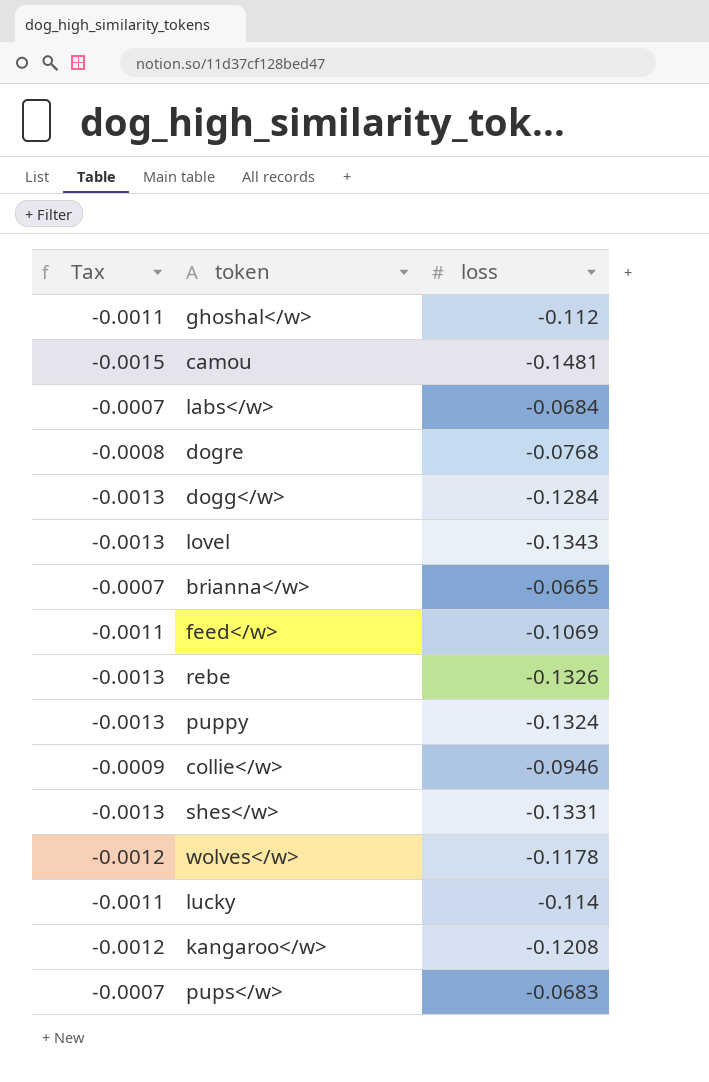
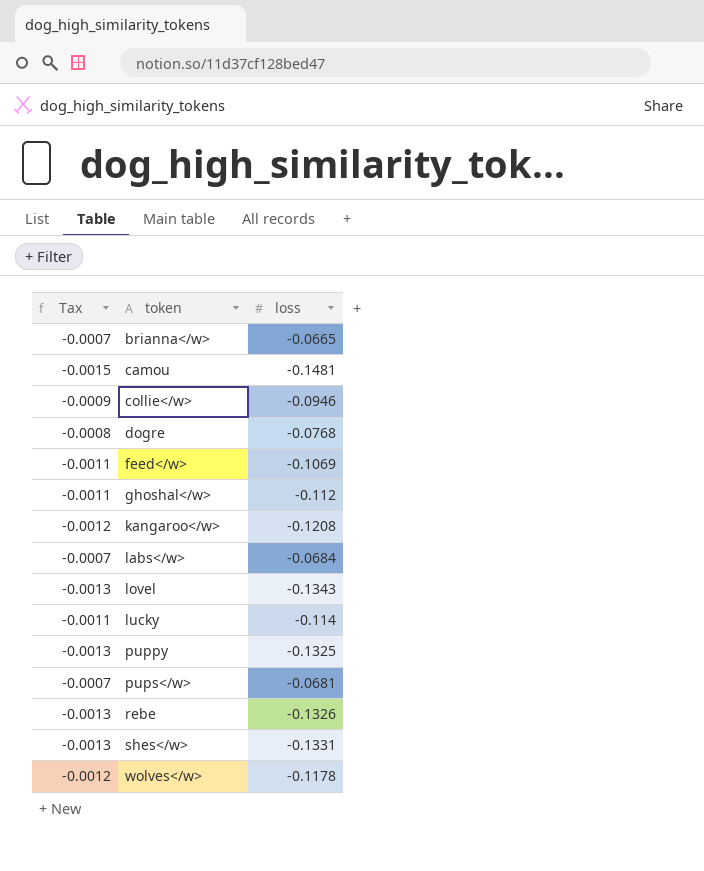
row order: none -> token ascending
row dogg</w>: -0.0013 | -0.1284 -> none
puppy | loss: -0.1324 -> -0.1325
pups</w> | loss: -0.0683 -> -0.0681

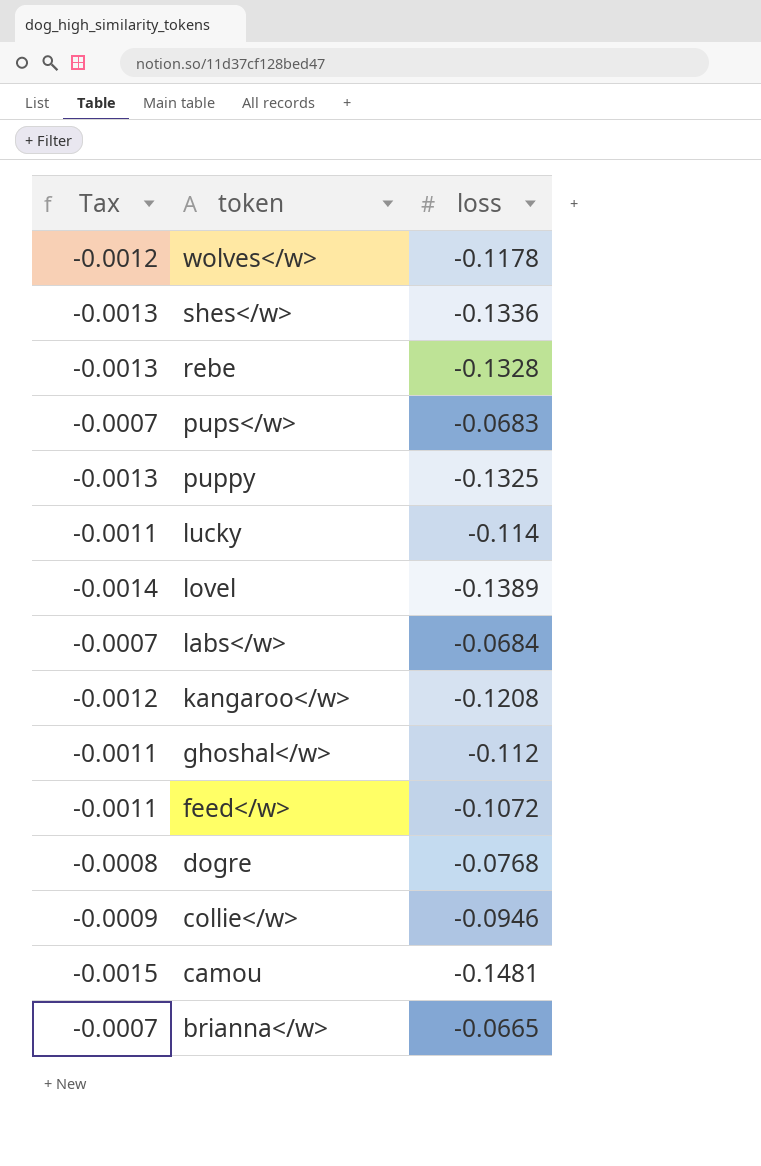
row order: token ascending -> token descending
shes</w> | loss: -0.1331 -> -0.1336
rebe | loss: -0.1326 -> -0.1328
pups</w> | loss: -0.0681 -> -0.0683
lovel | Tax: -0.0013 -> -0.0014
lovel | loss: -0.1343 -> -0.1389
feed</w> | loss: -0.1069 -> -0.1072

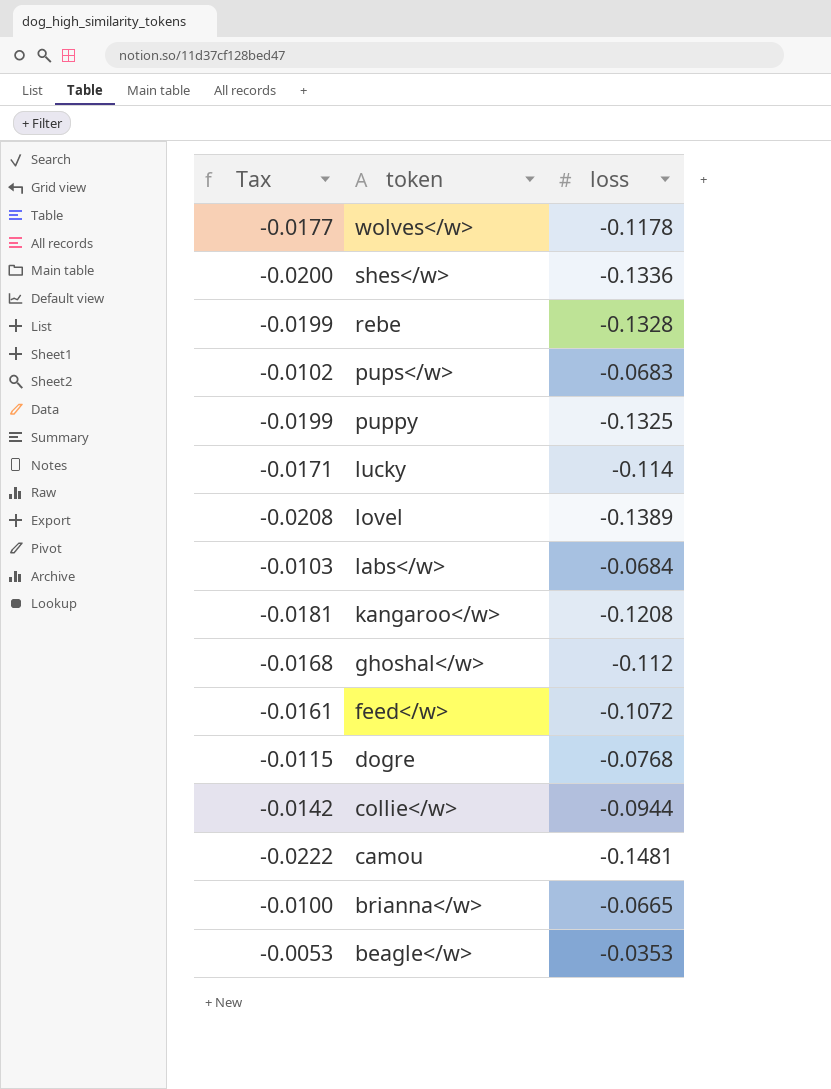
column Tax | formula: [loss] * 0.01 -> [loss] * 0.15
collie</w> | loss: -0.0946 -> -0.0944
row beagle</w>: none -> -0.0053 | -0.0353

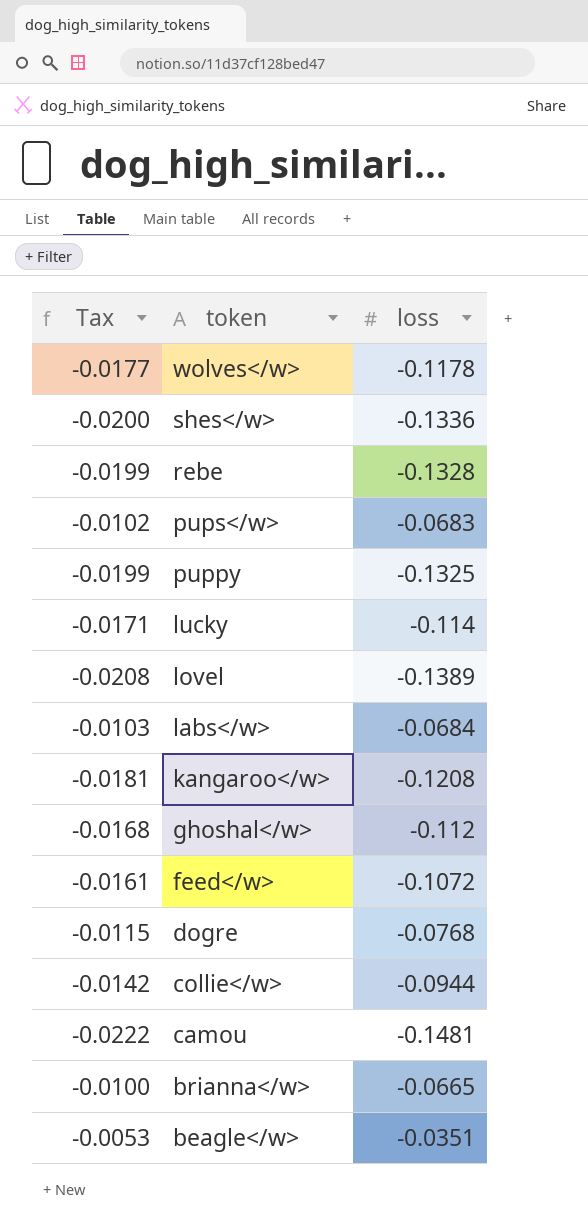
beagle</w> | loss: -0.0353 -> -0.0351

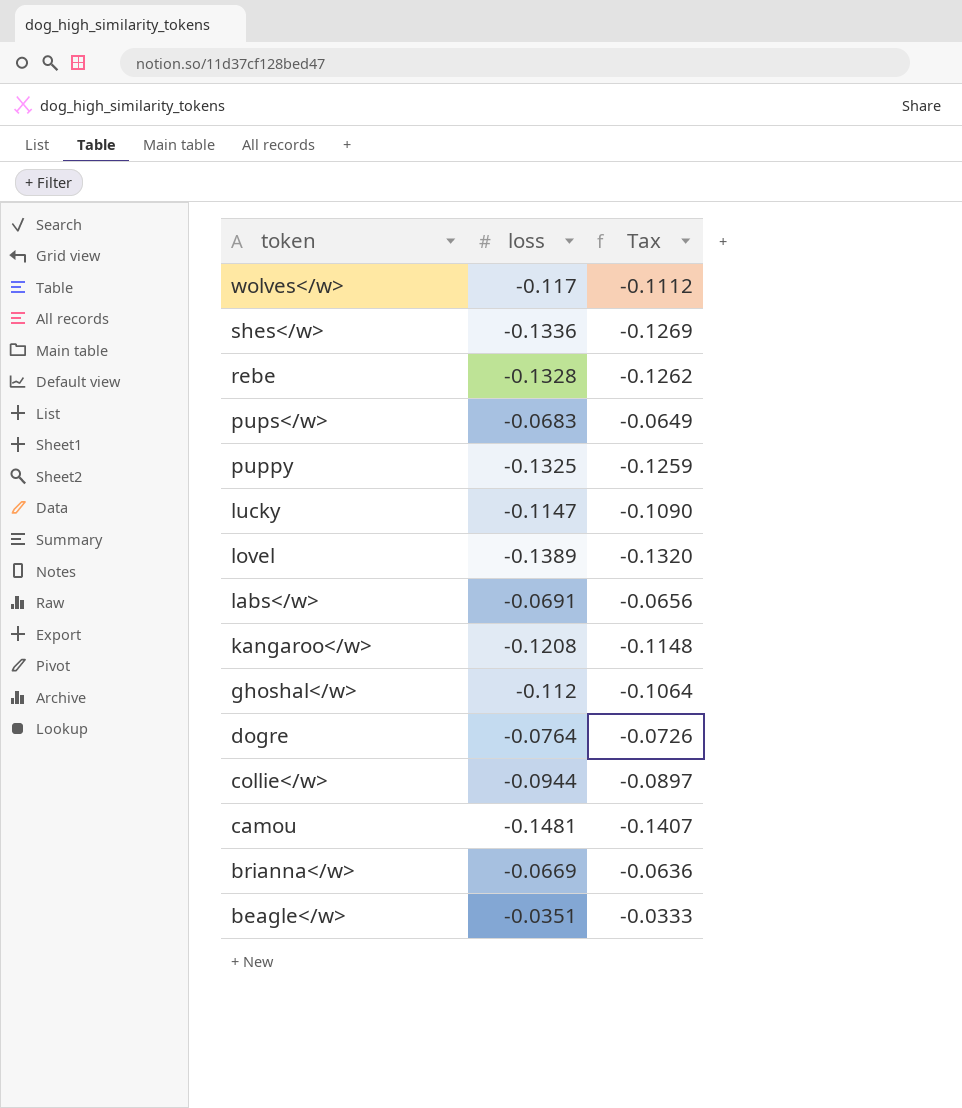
column Tax | formula: [loss] * 0.15 -> [loss] * 0.95
column Tax | position: 1 -> 3
row feed</w>: -0.0161 | -0.1072 -> none
wolves</w> | loss: -0.1178 -> -0.117
lucky | loss: -0.114 -> -0.1147
labs</w> | loss: -0.0684 -> -0.0691
dogre | loss: -0.0768 -> -0.0764
brianna</w> | loss: -0.0665 -> -0.0669

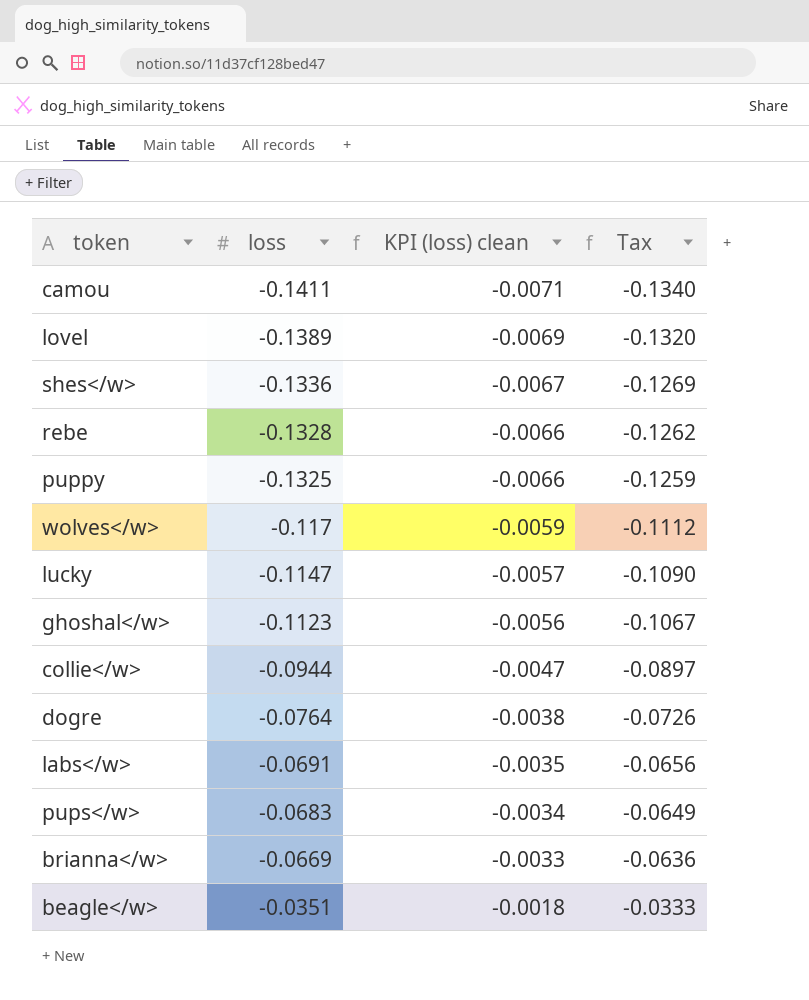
row order: token descending -> loss ascending
column KPI (loss) clean | formula: none -> [loss] * 0.05
row kangaroo</w>: -0.1208 | -0.1148 -> none
camou | loss: -0.1481 -> -0.1411
camou | Tax: -0.1407 -> -0.1340
ghoshal</w> | loss: -0.112 -> -0.1123
ghoshal</w> | Tax: -0.1064 -> -0.1067

